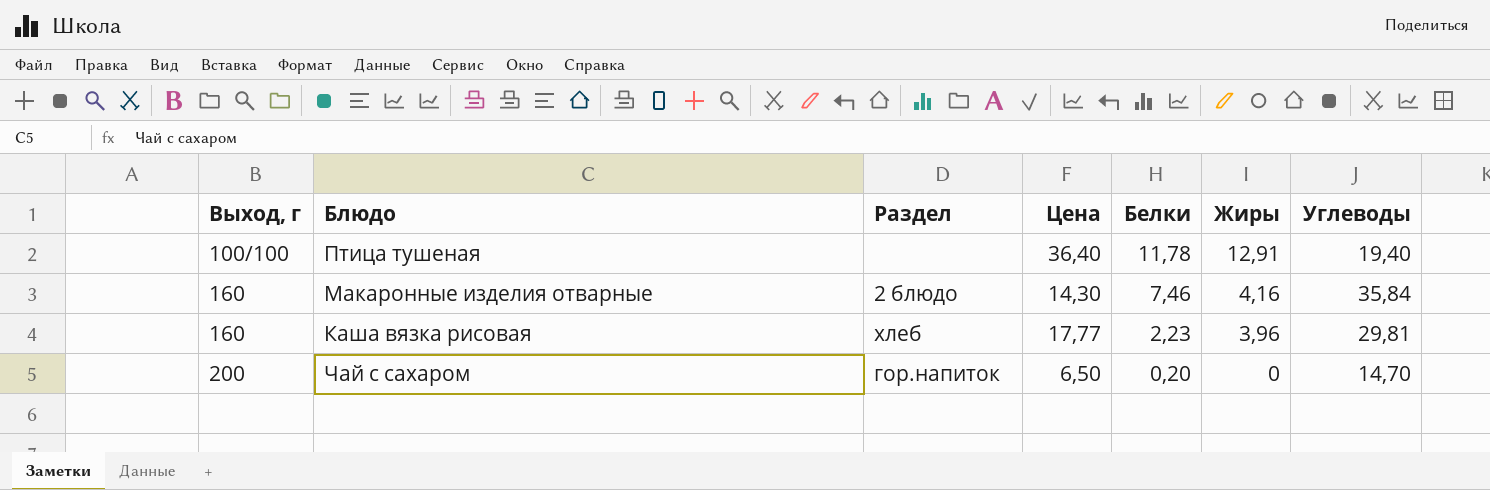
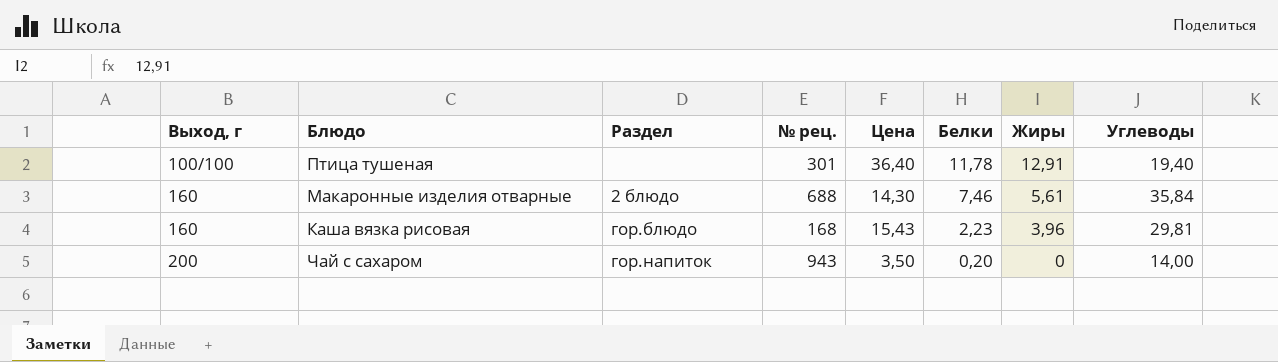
column № рец. | position: none -> 4
Макаронные изделия отварные | Жиры: 4,16 -> 5,61
Каша вязка рисовая | Раздел: хлеб -> гор.блюдо
Каша вязка рисовая | Цена: 17,77 -> 15,43
Чай с сахаром | Цена: 6,50 -> 3,50
Чай с сахаром | Углеводы: 14,70 -> 14,00

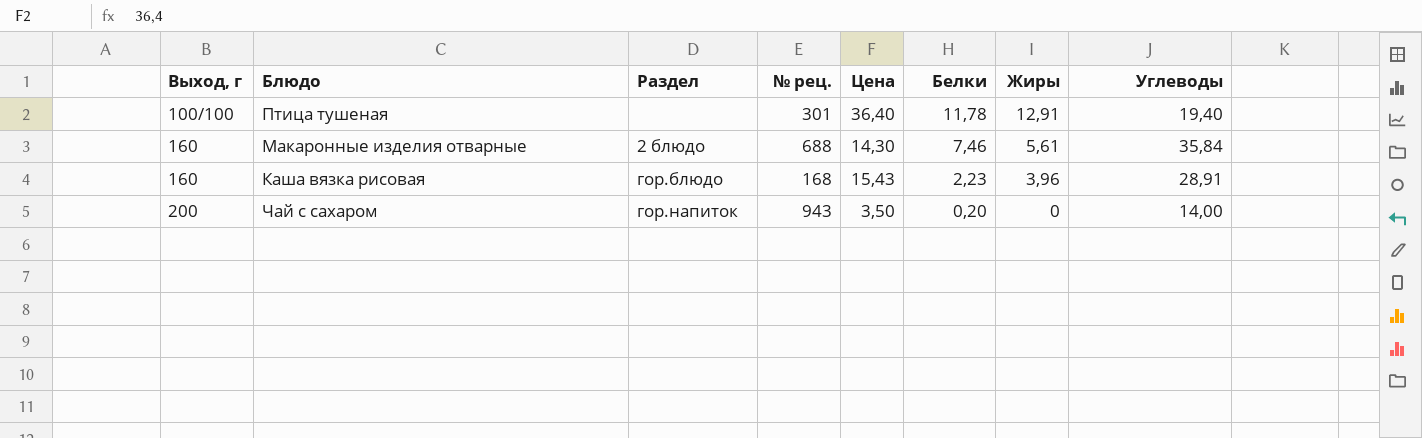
Каша вязка рисовая | Углеводы: 29,81 -> 28,91

